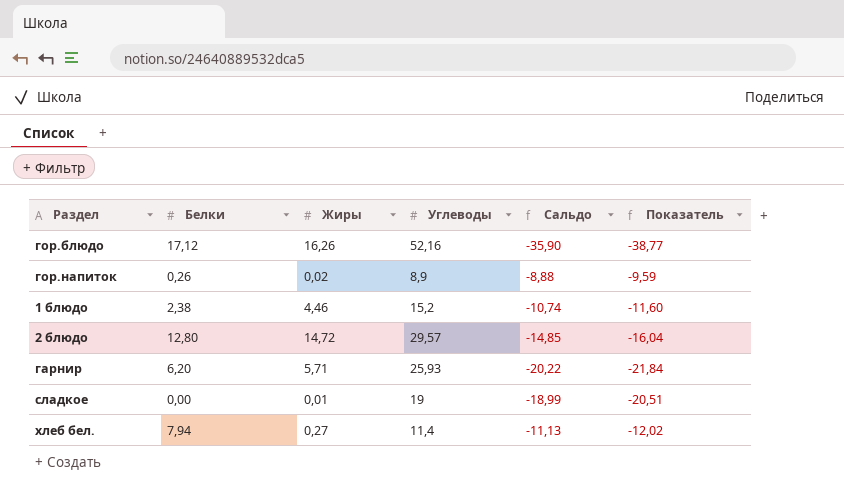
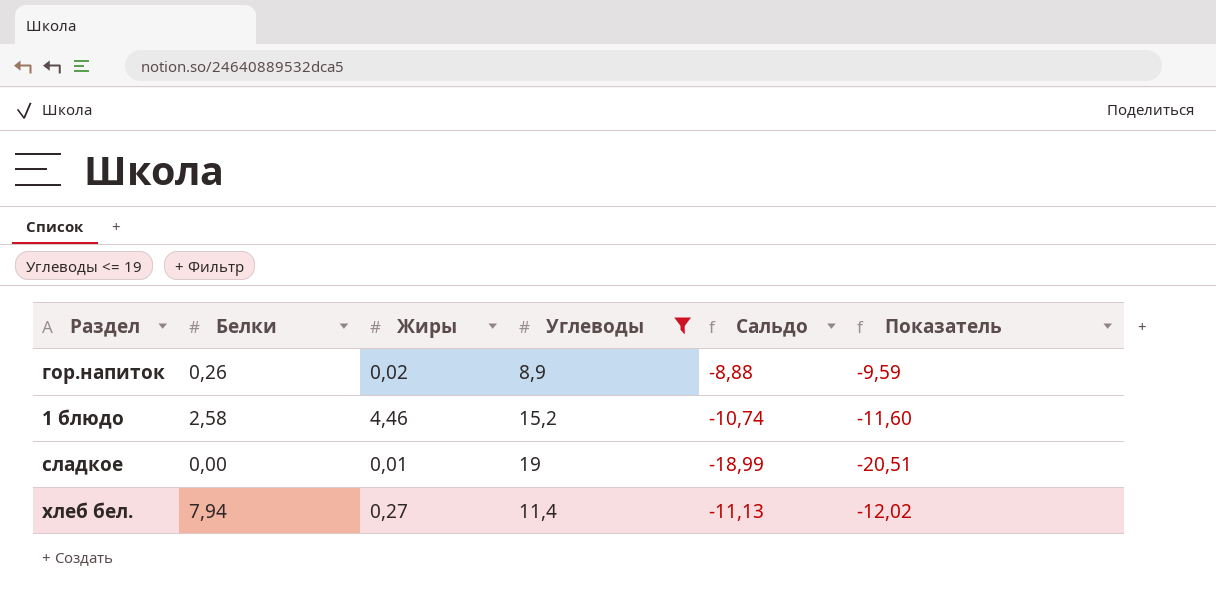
filter: none -> Углеводы <= 19
1 блюдо | Белки: 2,38 -> 2,58

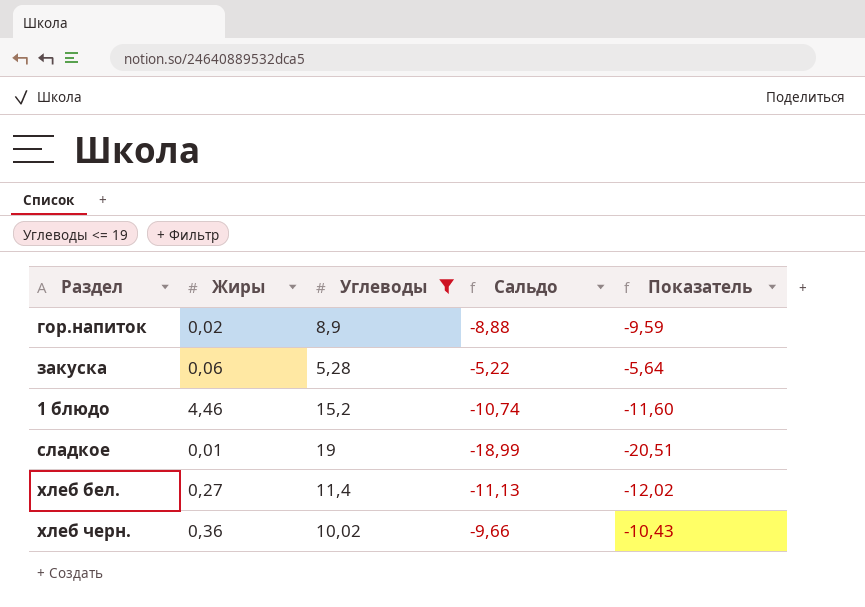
column Белки | position: 2 -> none
row закуска: none -> 0,06 | 5,28 | -5,22 | -5,64
row хлеб черн.: none -> 0,36 | 10,02 | -9,66 | -10,43

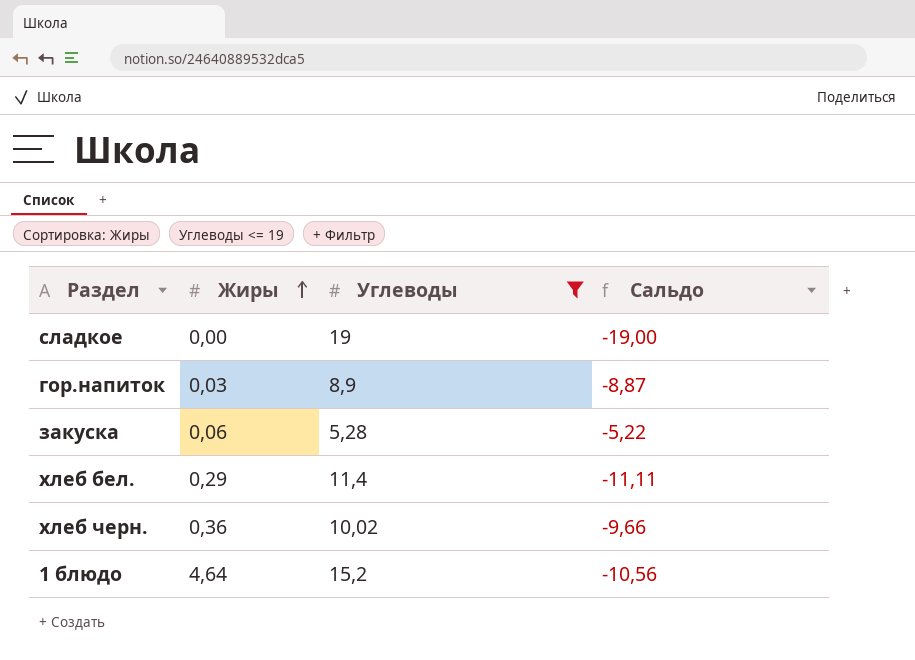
row order: none -> Жиры ascending
column Показатель | formula: [Сальдо] * 1,08 -> none
сладкое | Жиры: 0,01 -> 0,00
сладкое | Сальдо: -18,99 -> -19,00
гор.напиток | Жиры: 0,02 -> 0,03
гор.напиток | Сальдо: -8,88 -> -8,87
хлеб бел. | Жиры: 0,27 -> 0,29
хлеб бел. | Сальдо: -11,13 -> -11,11
1 блюдо | Жиры: 4,46 -> 4,64
1 блюдо | Сальдо: -10,74 -> -10,56

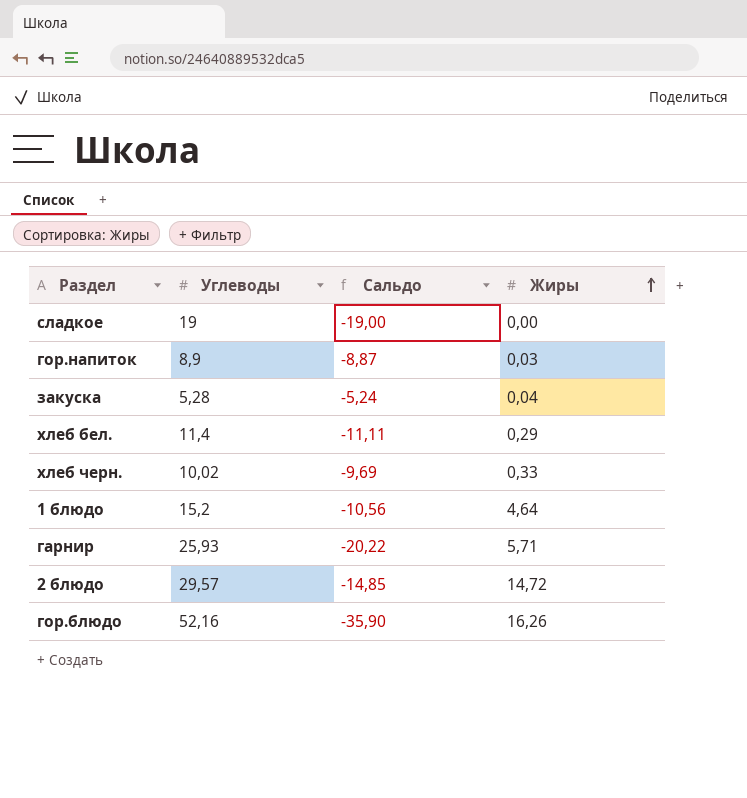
filter: Углеводы <= 19 -> none
column Жиры | position: 2 -> 4
закуска | Сальдо: -5,22 -> -5,24
закуска | Жиры: 0,06 -> 0,04
хлеб черн. | Сальдо: -9,66 -> -9,69
хлеб черн. | Жиры: 0,36 -> 0,33

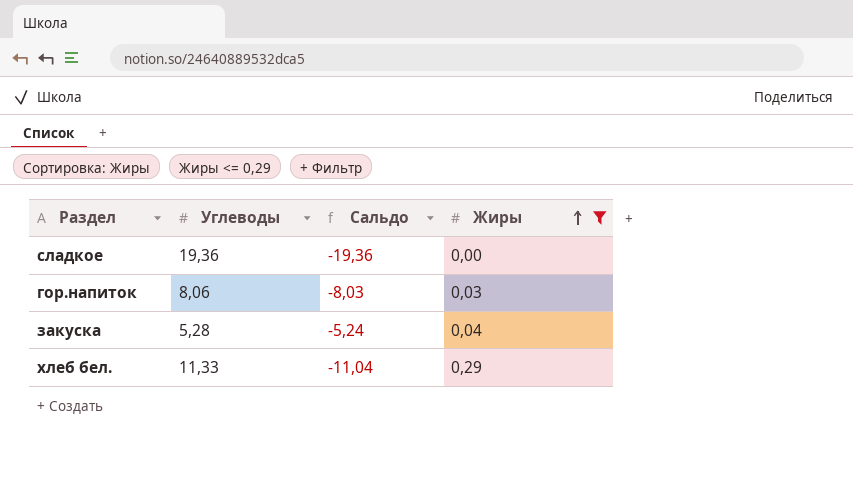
filter: none -> Жиры <= 0,29
сладкое | Углеводы: 19 -> 19,36
сладкое | Сальдо: -19,00 -> -19,36
гор.напиток | Углеводы: 8,9 -> 8,06
гор.напиток | Сальдо: -8,87 -> -8,03
хлеб бел. | Углеводы: 11,4 -> 11,33
хлеб бел. | Сальдо: -11,11 -> -11,04

